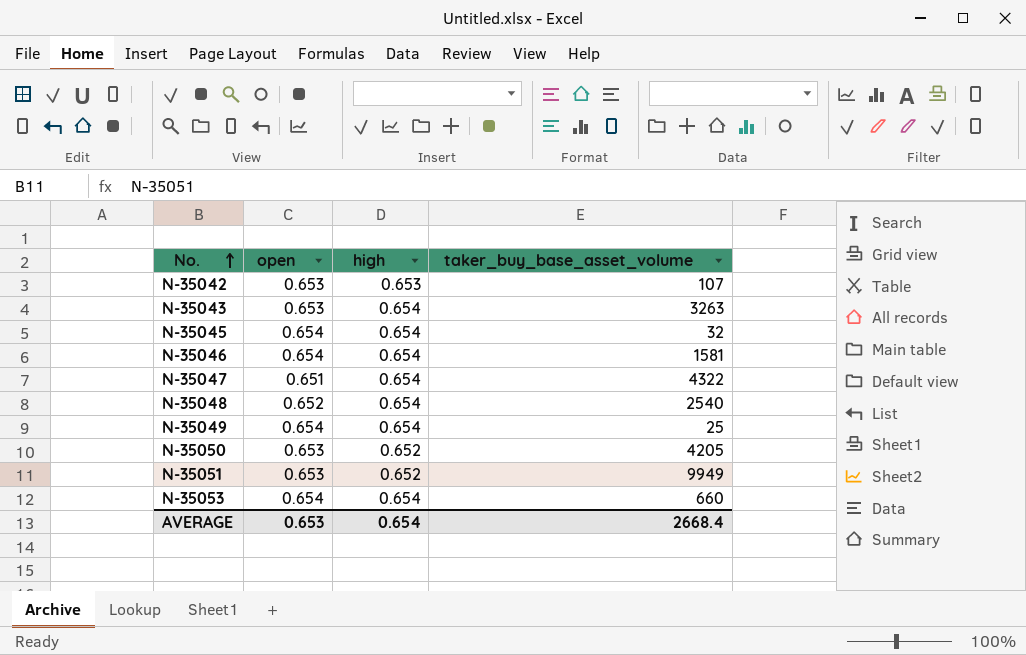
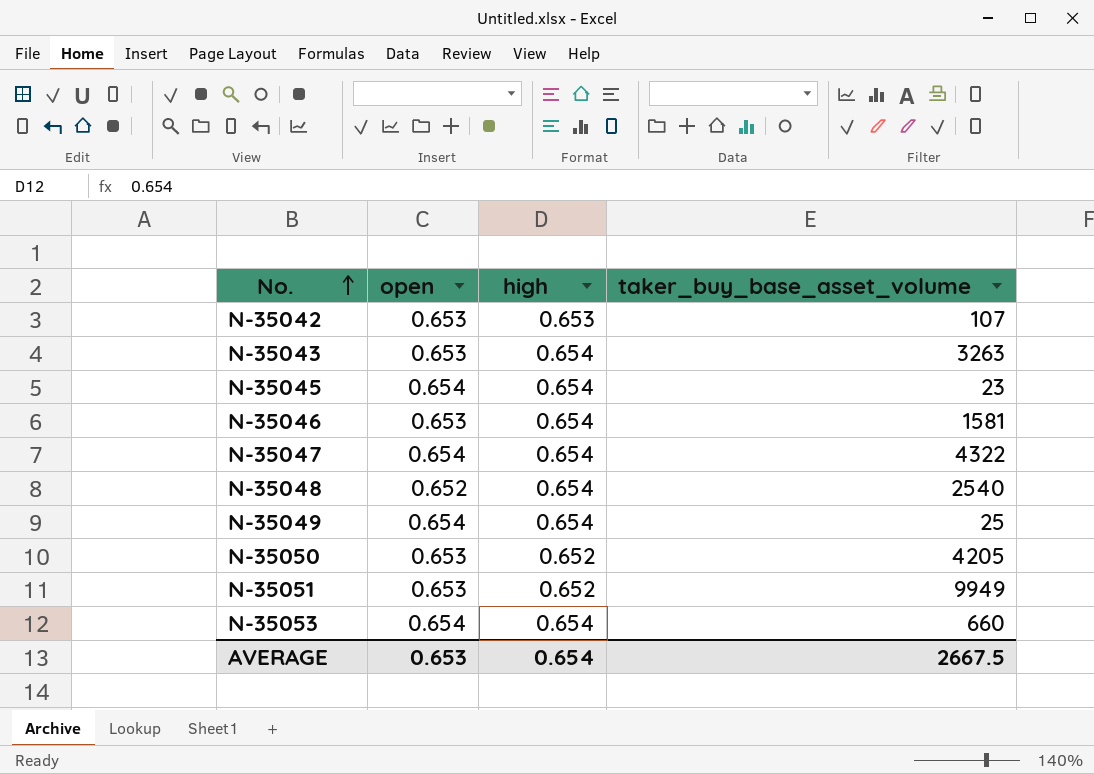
N-35045 | taker_buy_base_asset_volume: 32 -> 23
N-35046 | open: 0.654 -> 0.653
N-35047 | open: 0.651 -> 0.654
AVERAGE | taker_buy_base_asset_volume: 2668.4 -> 2667.5

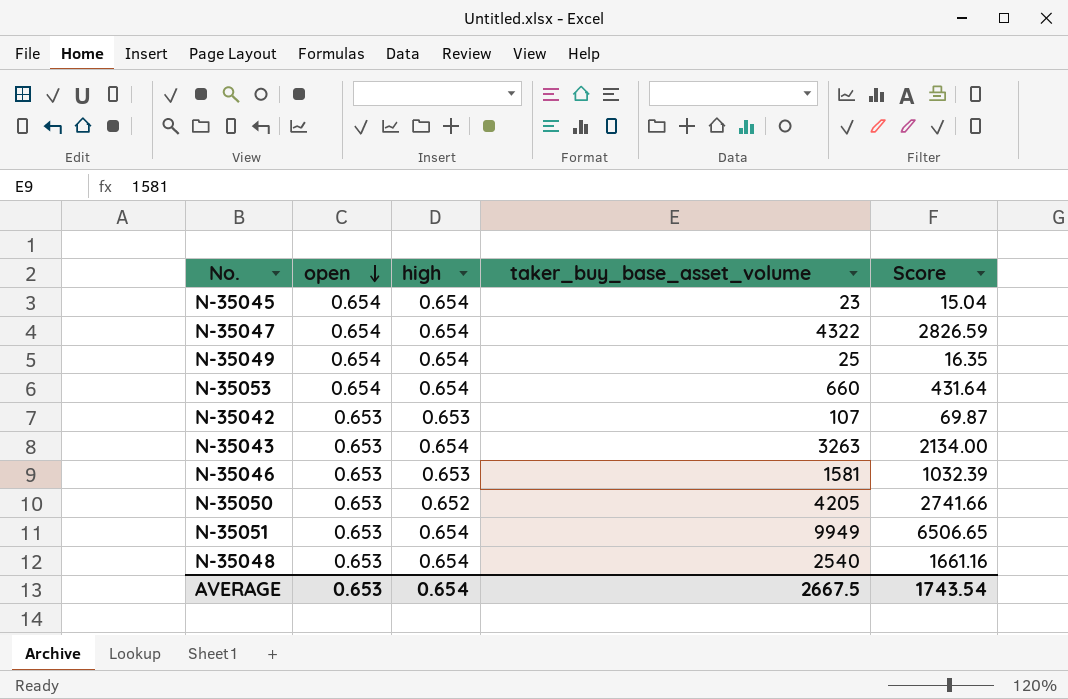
row order: No. ascending -> open descending
column Score | formula: none -> [high] * [taker_buy_base_asset_volume]
N-35046 | high: 0.654 -> 0.653
N-35051 | high: 0.652 -> 0.654
N-35048 | open: 0.652 -> 0.653

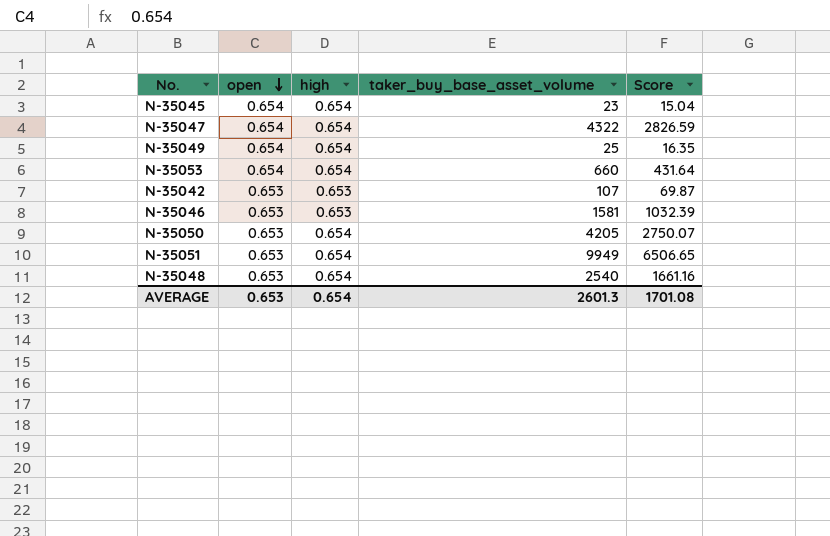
row N-35043: 0.653 | 0.654 | 3263 | 2134.00 -> none
N-35050 | high: 0.652 -> 0.654
N-35050 | Score: 2741.66 -> 2750.07
AVERAGE | taker_buy_base_asset_volume: 2667.5 -> 2601.3
AVERAGE | Score: 1743.54 -> 1701.08

